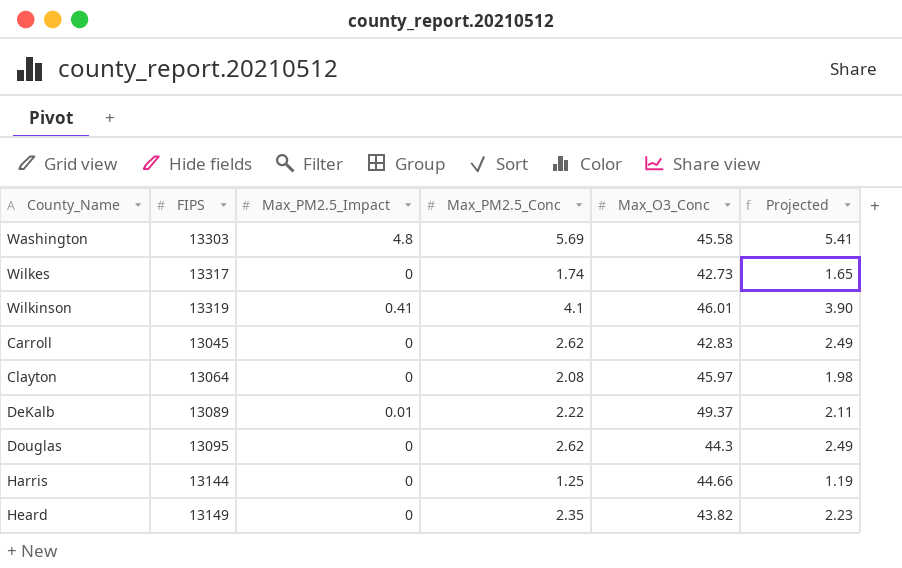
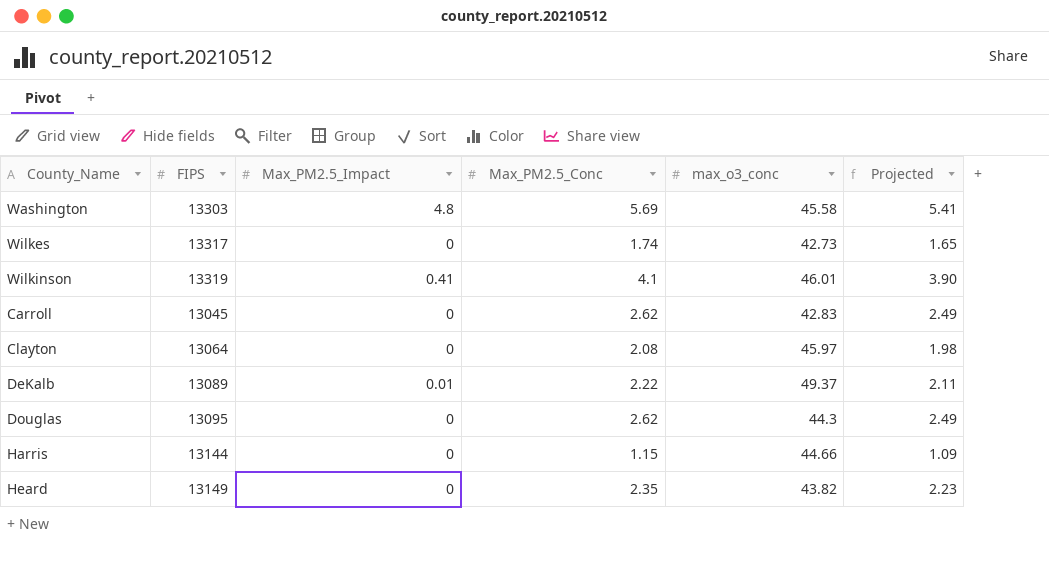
column name: Max_O3_Conc -> max_o3_conc
Harris | Max_PM2.5_Conc: 1.25 -> 1.15
Harris | Projected: 1.19 -> 1.09

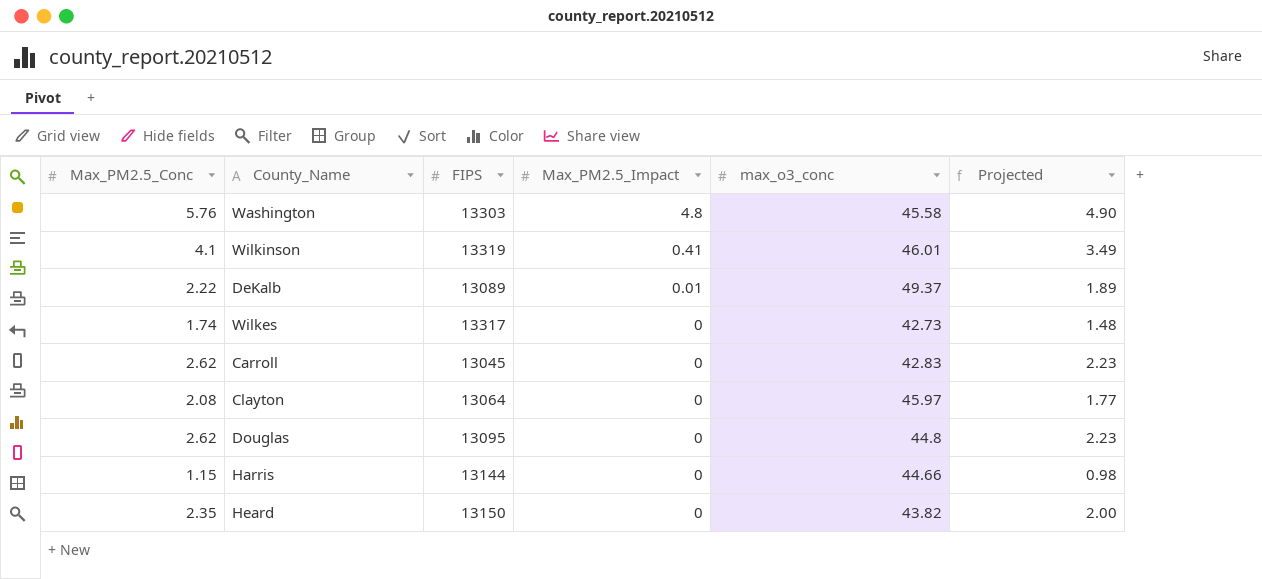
row order: none -> Max_PM2.5_Impact descending
column Max_PM2.5_Conc | position: 4 -> 1
column Projected | formula: [Max_PM2.5_Conc] * 0.95 -> [Max_PM2.5_Conc] * 0.85
Washington | Max_PM2.5_Conc: 5.69 -> 5.76
Douglas | max_o3_conc: 44.3 -> 44.8
Heard | FIPS: 13149 -> 13150

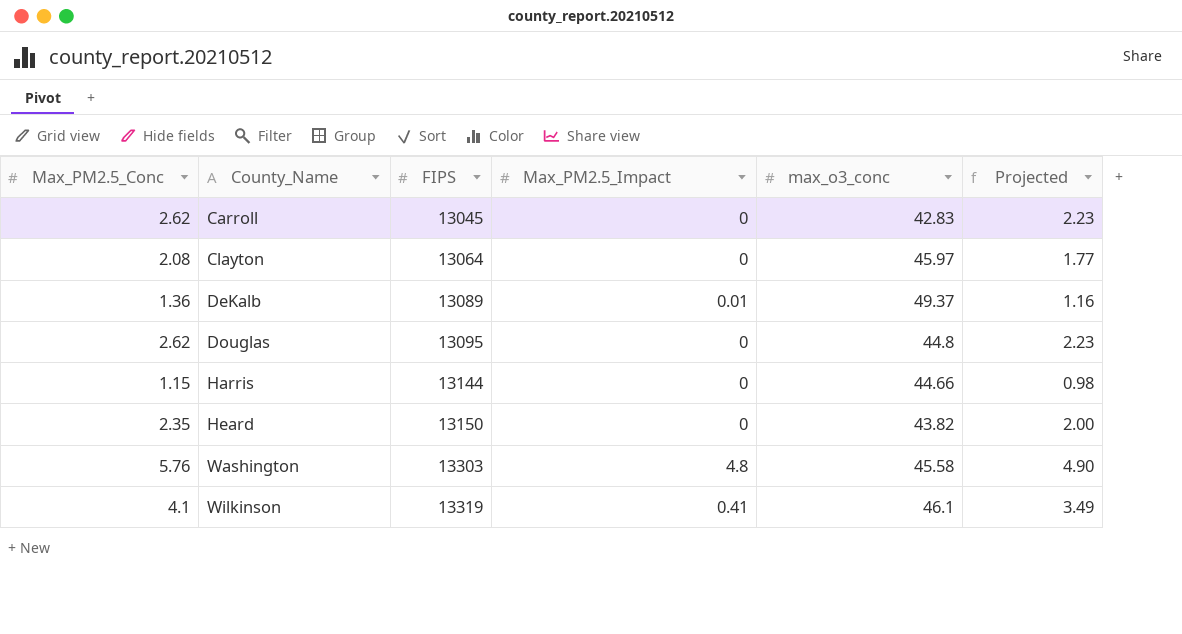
row order: Max_PM2.5_Impact descending -> County_Name ascending
row Wilkes: 1.74 | 13317 | 0 | 42.73 | 1.48 -> none
DeKalb | Max_PM2.5_Conc: 2.22 -> 1.36
DeKalb | Projected: 1.89 -> 1.16
Wilkinson | max_o3_conc: 46.01 -> 46.1

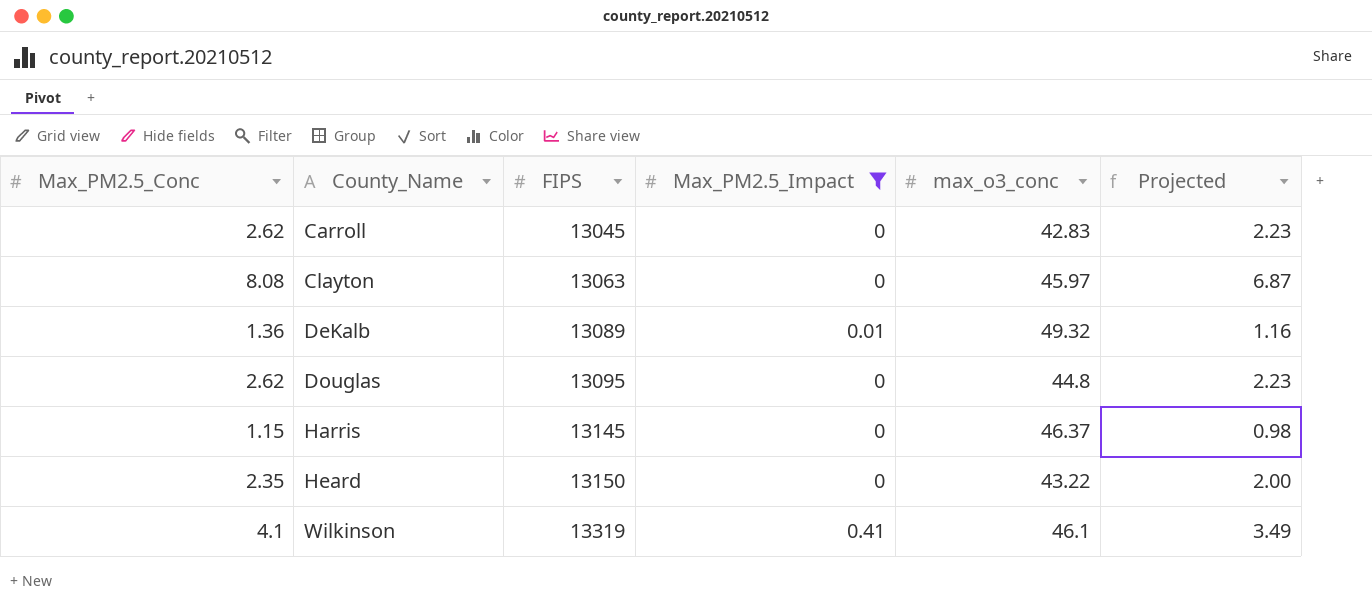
filter: none -> Max_PM2.5_Impact != 4.8
Clayton | Max_PM2.5_Conc: 2.08 -> 8.08
Clayton | FIPS: 13064 -> 13063
Clayton | Projected: 1.77 -> 6.87
DeKalb | max_o3_conc: 49.37 -> 49.32
Harris | FIPS: 13144 -> 13145
Harris | max_o3_conc: 44.66 -> 46.37
Heard | max_o3_conc: 43.82 -> 43.22

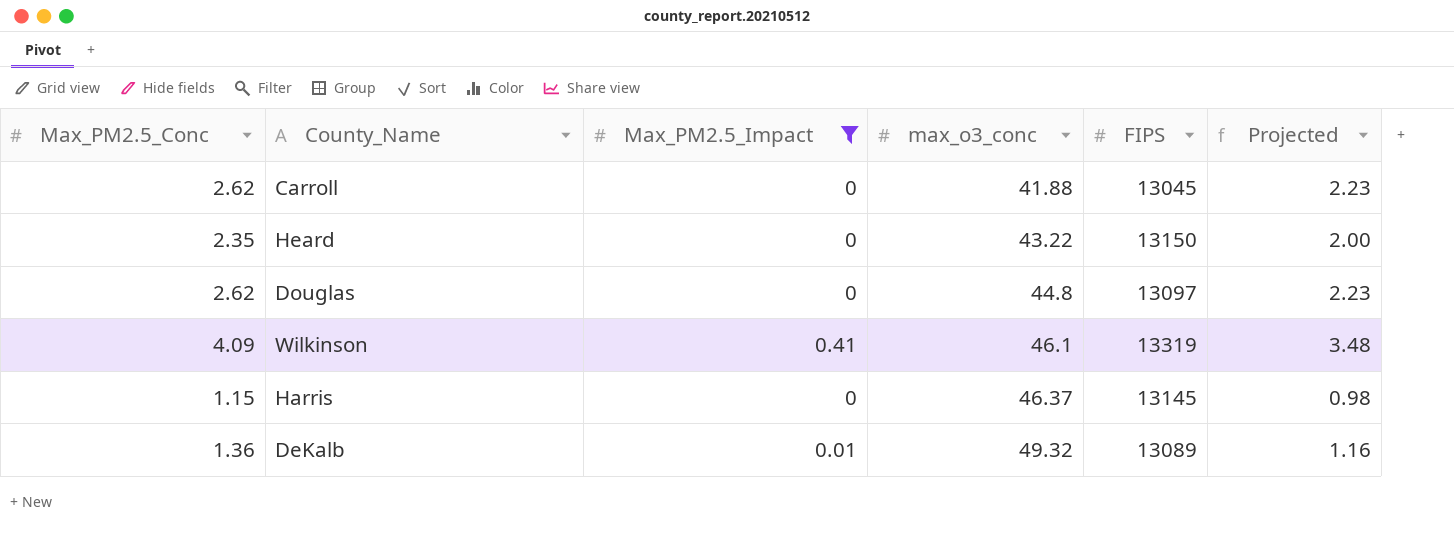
row order: County_Name ascending -> max_o3_conc ascending
column FIPS | position: 3 -> 5
row Clayton: 8.08 | 13063 | 0 | 45.97 | 6.87 -> none
Carroll | max_o3_conc: 42.83 -> 41.88
Douglas | FIPS: 13095 -> 13097
Wilkinson | Max_PM2.5_Conc: 4.1 -> 4.09
Wilkinson | Projected: 3.49 -> 3.48

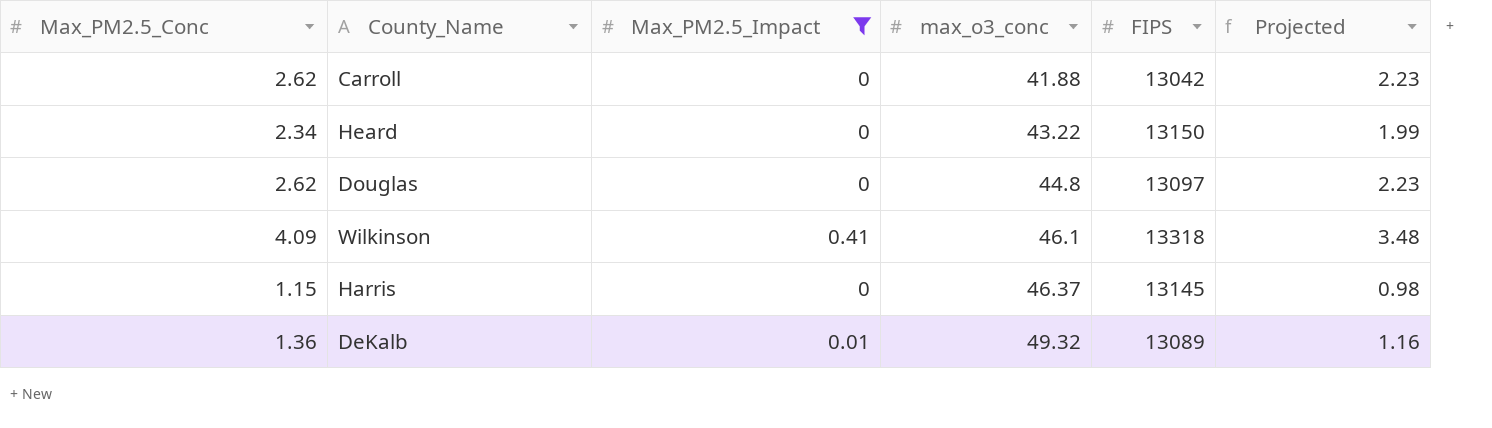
Carroll | FIPS: 13045 -> 13042
Heard | Max_PM2.5_Conc: 2.35 -> 2.34
Heard | Projected: 2.00 -> 1.99
Wilkinson | FIPS: 13319 -> 13318

